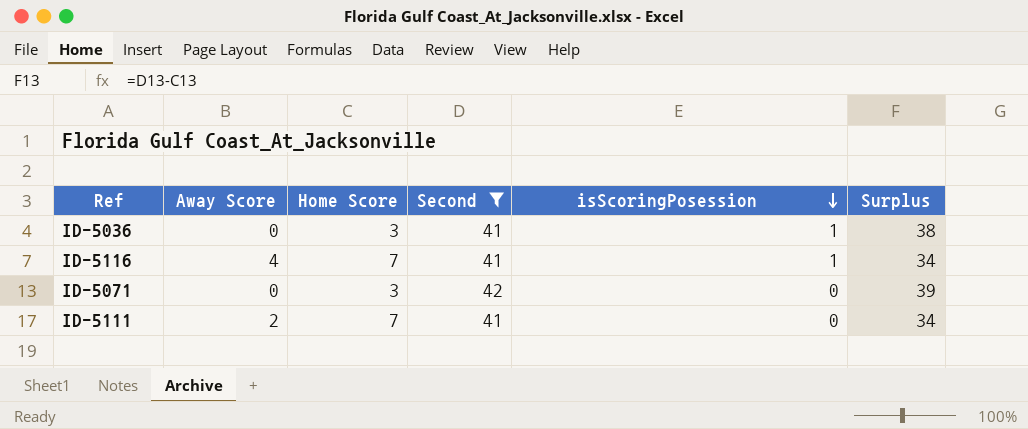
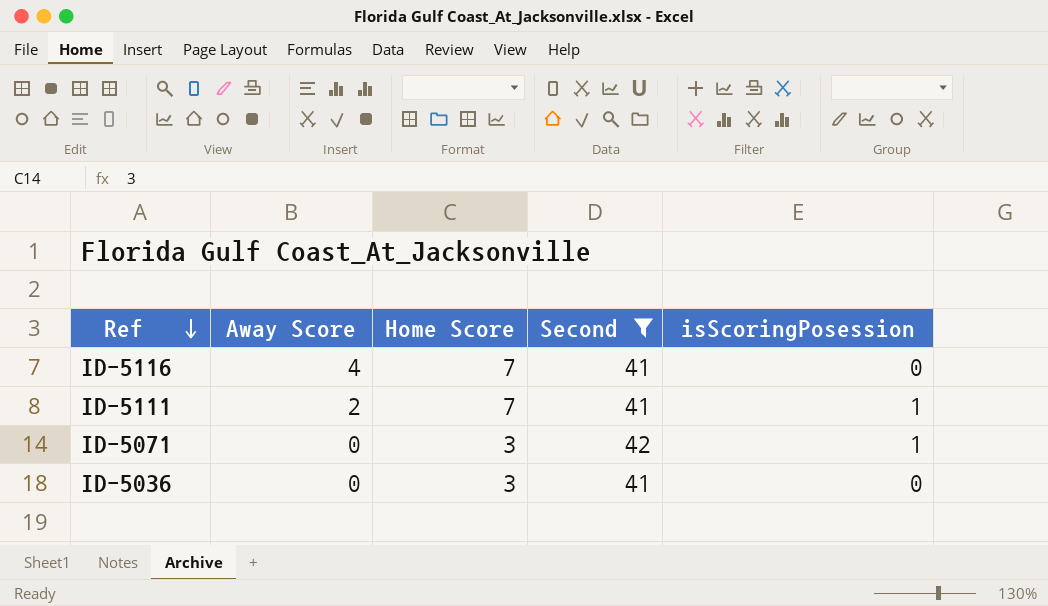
row order: isScoringPosession descending -> Ref descending
column Surplus | formula: [Second] - [Home Score] -> none
ID-5116 | isScoringPosession: 1 -> 0
ID-5111 | isScoringPosession: 0 -> 1
ID-5071 | isScoringPosession: 0 -> 1
ID-5036 | isScoringPosession: 1 -> 0

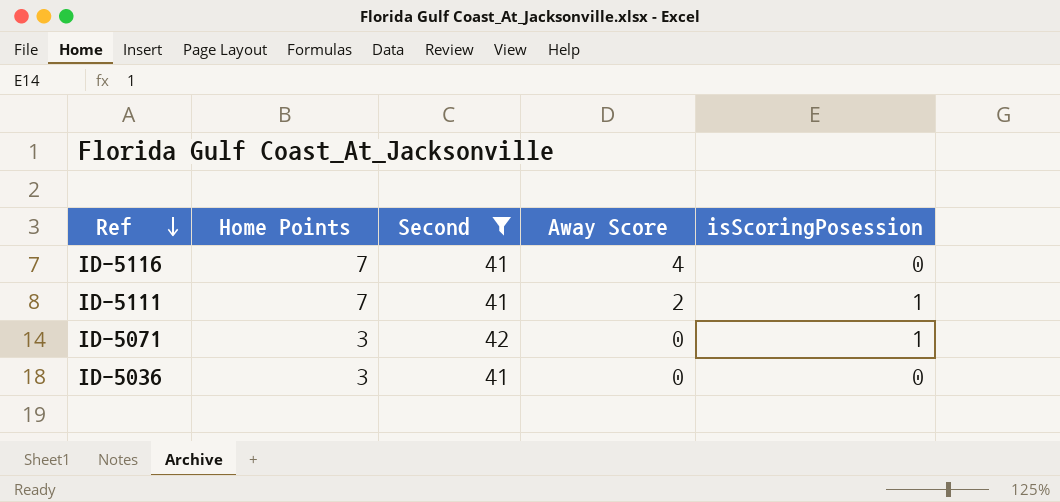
column name: Home Score -> Home Points
column Away Score | position: 2 -> 4

